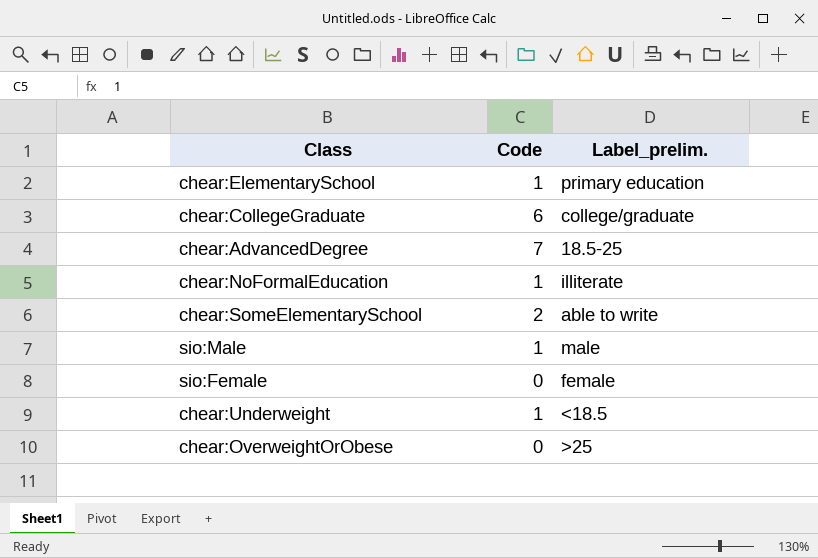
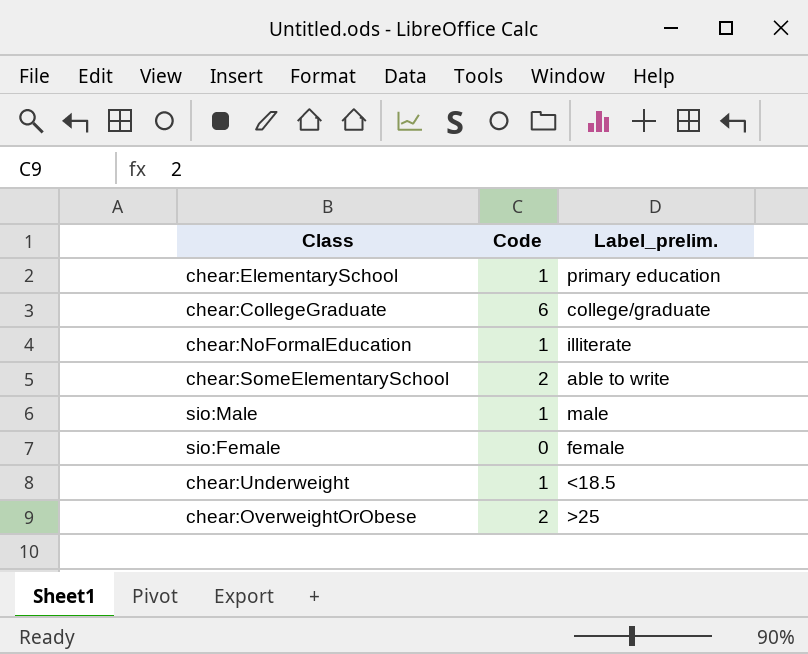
row chear:AdvancedDegree: 7 | 18.5-25 -> none
chear:OverweightOrObese | Code: 0 -> 2

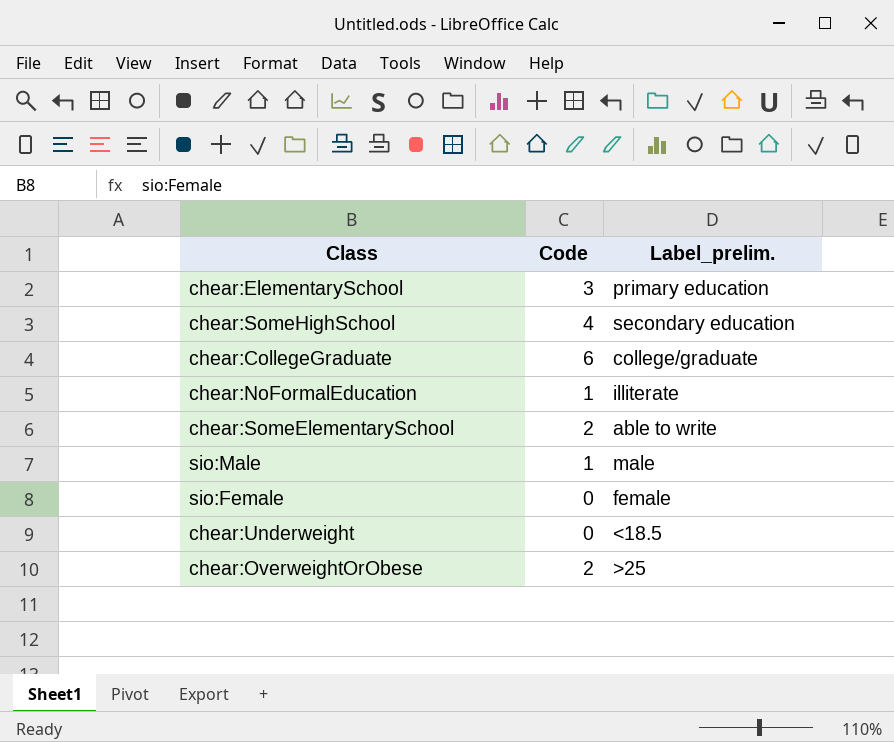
chear:ElementarySchool | Code: 1 -> 3
row chear:SomeHighSchool: none -> 4 | secondary education
chear:Underweight | Code: 1 -> 0

